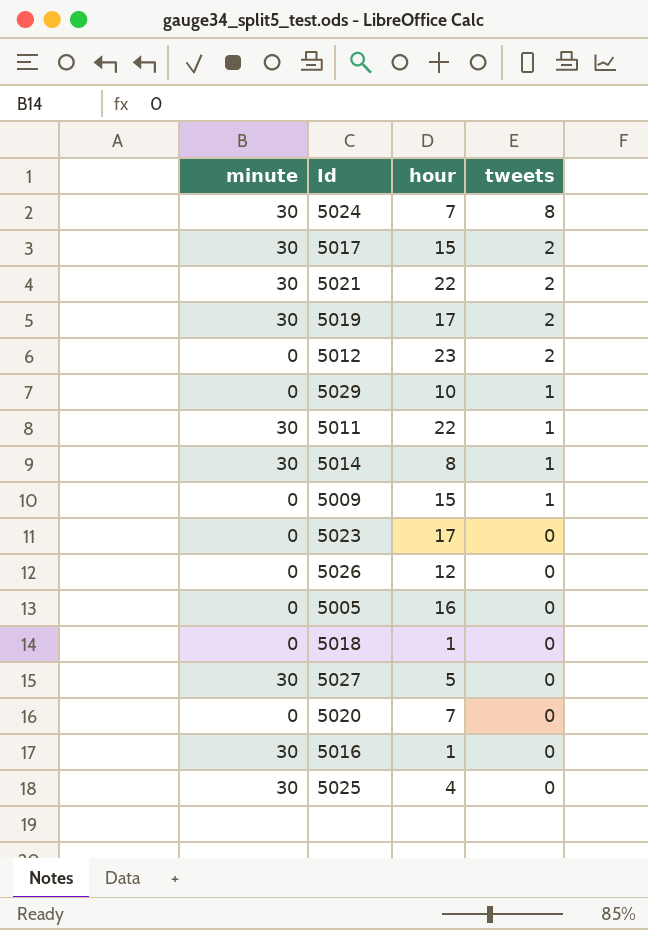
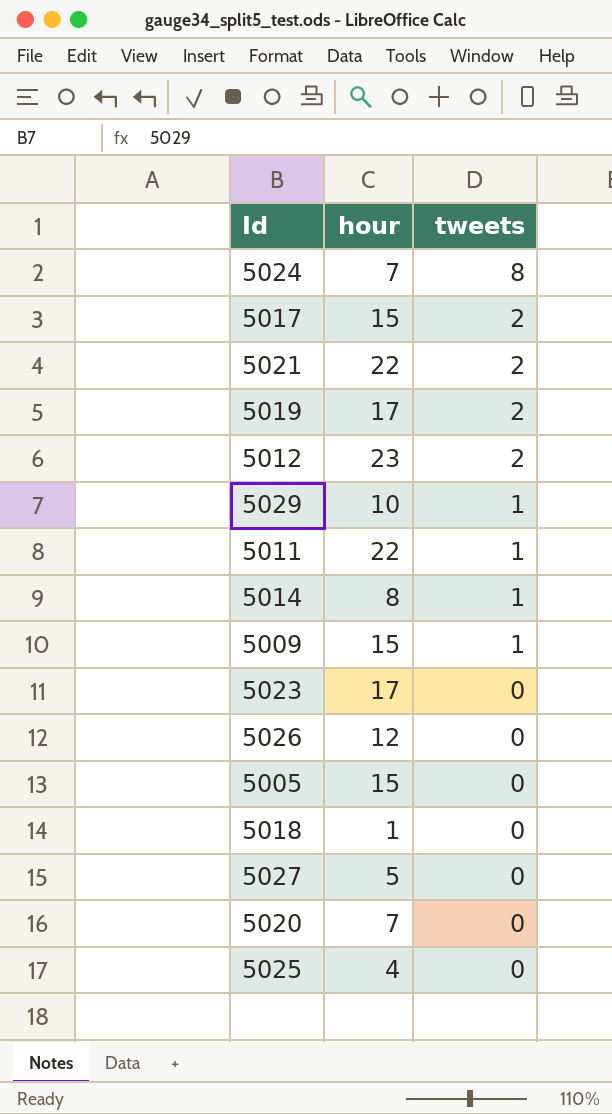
column minute | position: 1 -> none
row 5016: 30 | 1 | 0 -> none
5005 | hour: 16 -> 15

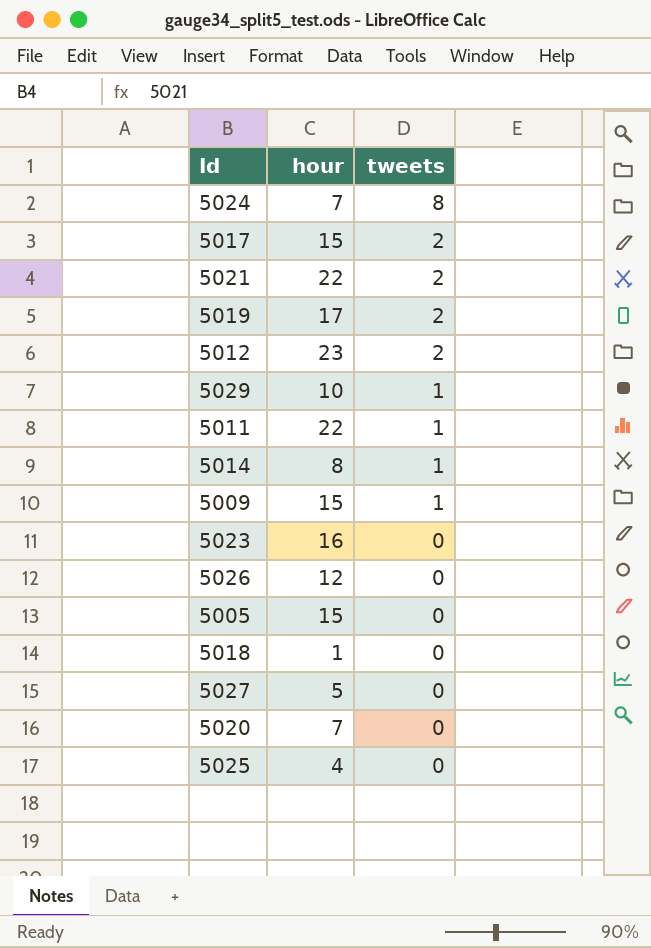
5023 | hour: 17 -> 16

